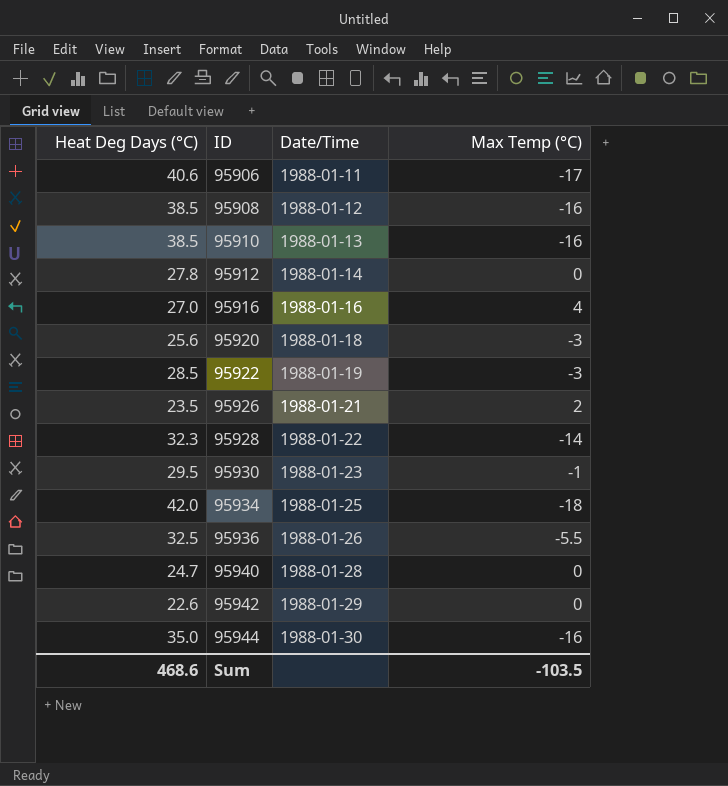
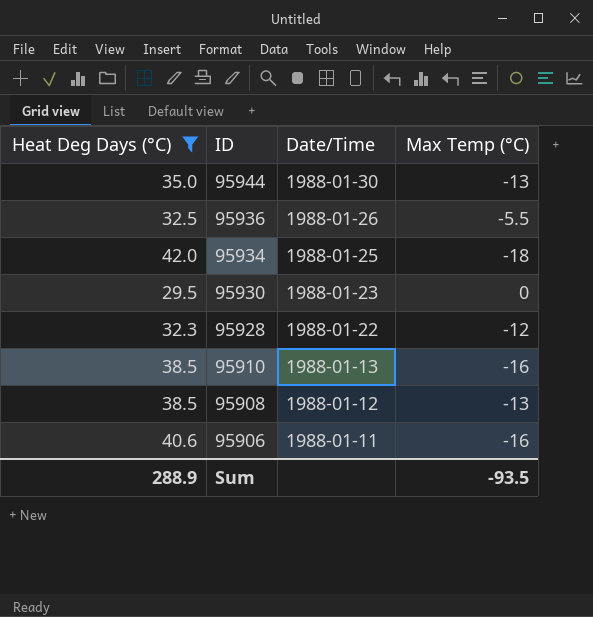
filter: none -> Heat Deg Days (°C) >= 29.5
row order: ID ascending -> ID descending
95944 | Max Temp (°C): -16 -> -13
95930 | Max Temp (°C): -1 -> 0
95928 | Max Temp (°C): -14 -> -12
95908 | Max Temp (°C): -16 -> -13
95906 | Max Temp (°C): -17 -> -16
Sum | Heat Deg Days (°C): 468.6 -> 288.9
Sum | Max Temp (°C): -103.5 -> -93.5

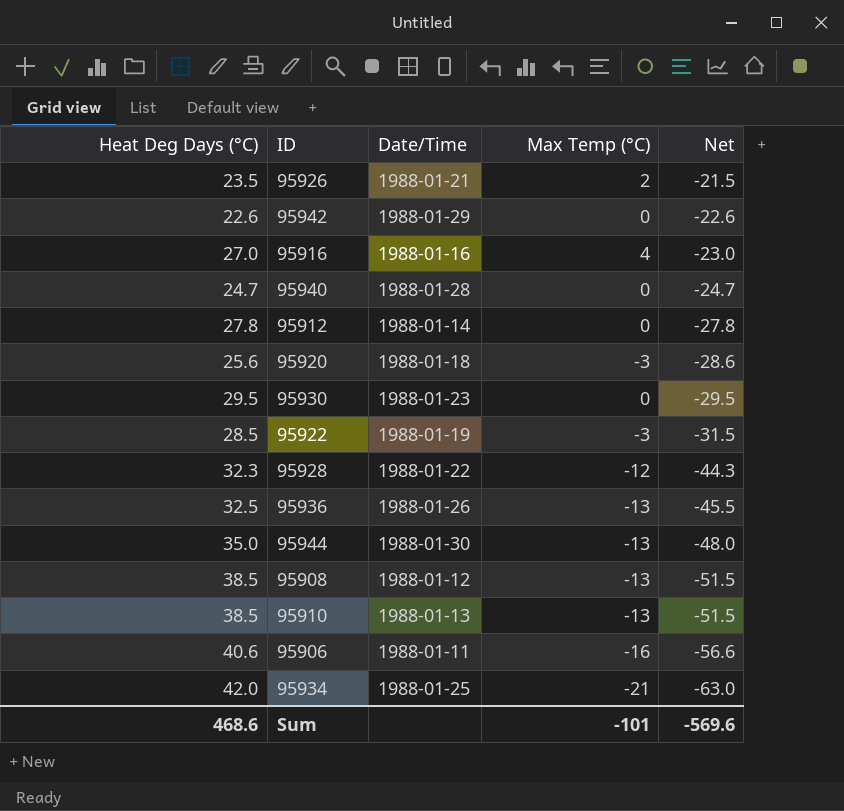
filter: Heat Deg Days (°C) >= 29.5 -> none
row order: ID descending -> Net descending
column Net | formula: none -> [Max Temp (°C)] - [Heat Deg Days (°C)]
95936 | Max Temp (°C): -5.5 -> -13
95910 | Max Temp (°C): -16 -> -13
95934 | Max Temp (°C): -18 -> -21
Sum | Heat Deg Days (°C): 288.9 -> 468.6
Sum | Max Temp (°C): -93.5 -> -101

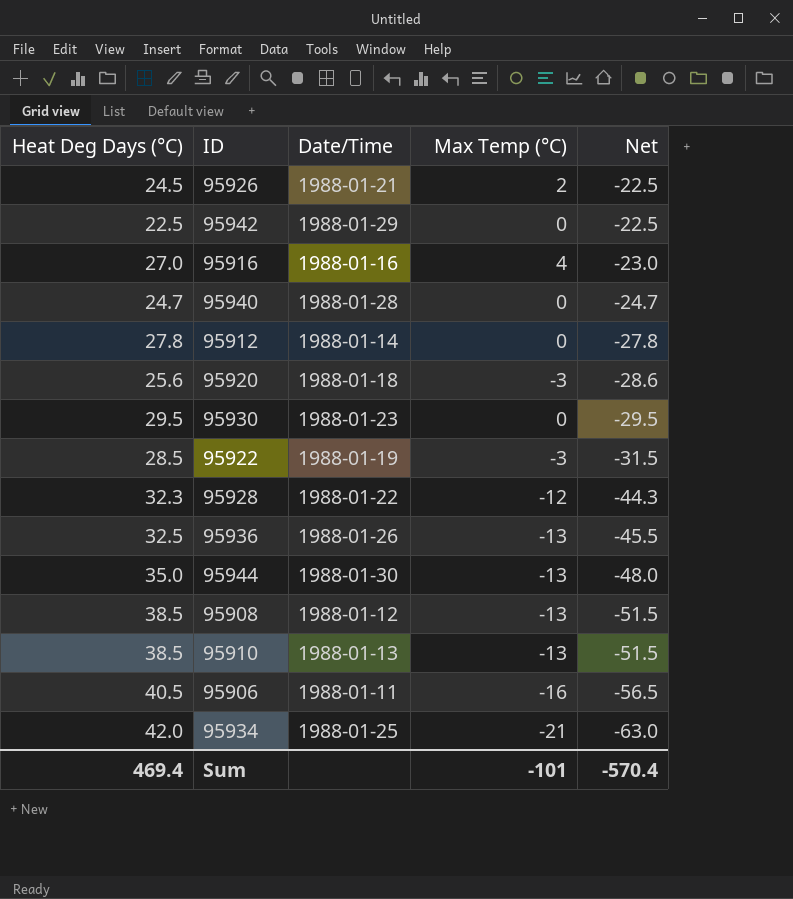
95926 | Heat Deg Days (°C): 23.5 -> 24.5
95926 | Net: -21.5 -> -22.5
95942 | Heat Deg Days (°C): 22.6 -> 22.5
95942 | Net: -22.6 -> -22.5
95906 | Heat Deg Days (°C): 40.6 -> 40.5
95906 | Net: -56.6 -> -56.5
Sum | Heat Deg Days (°C): 468.6 -> 469.4
Sum | Net: -569.6 -> -570.4

